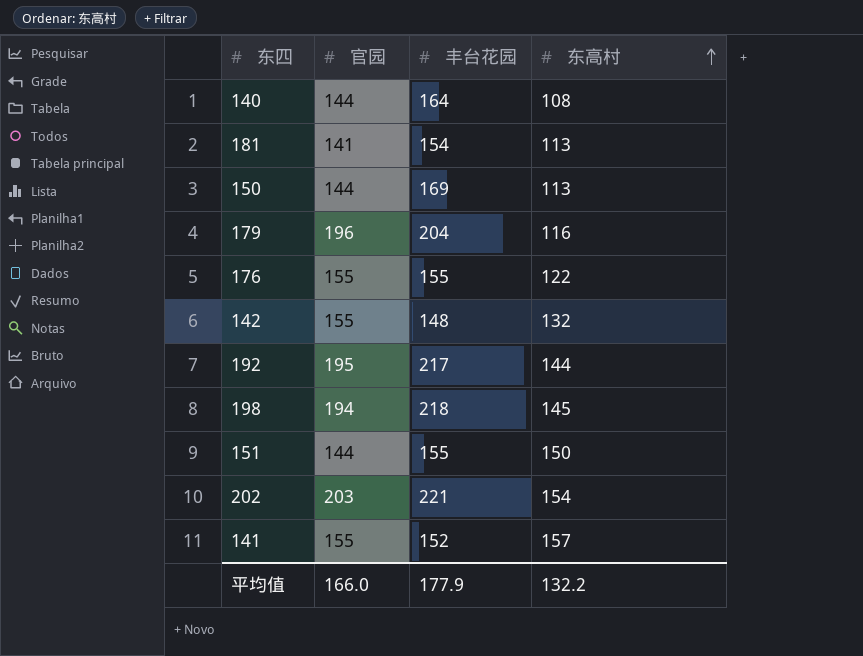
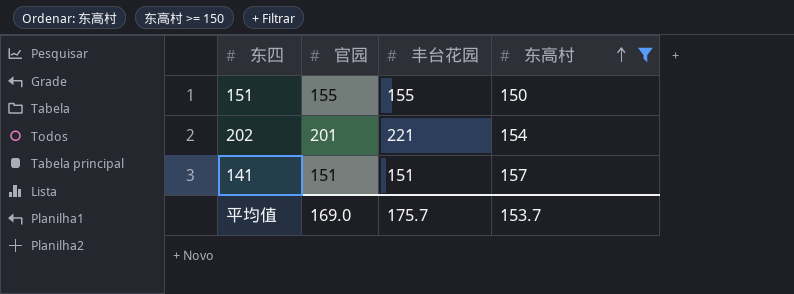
filter: none -> 东高村 >= 150
151 | 官园: 144 -> 155
202 | 官园: 203 -> 201
141 | 官园: 155 -> 151
141 | 丰台花园: 152 -> 151
平均值 | 官园: 166.0 -> 169.0
平均值 | 丰台花园: 177.9 -> 175.7
平均值 | 东高村: 132.2 -> 153.7

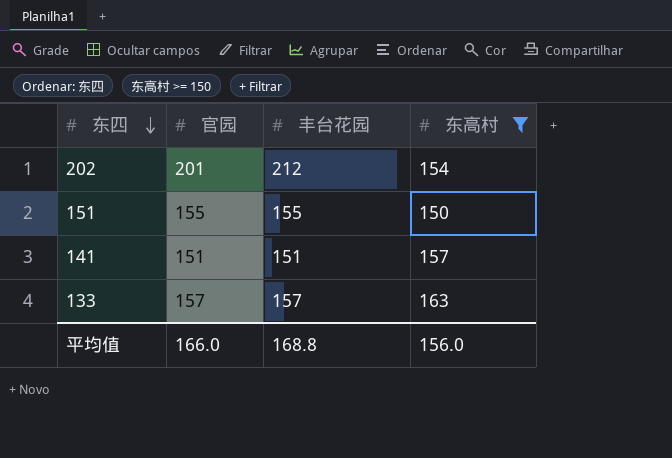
row order: 东高村 ascending -> 东四 descending
202 | 丰台花园: 221 -> 212
row 133: none -> 157 | 157 | 163
平均值 | 官园: 169.0 -> 166.0
平均值 | 丰台花园: 175.7 -> 168.8
平均值 | 东高村: 153.7 -> 156.0

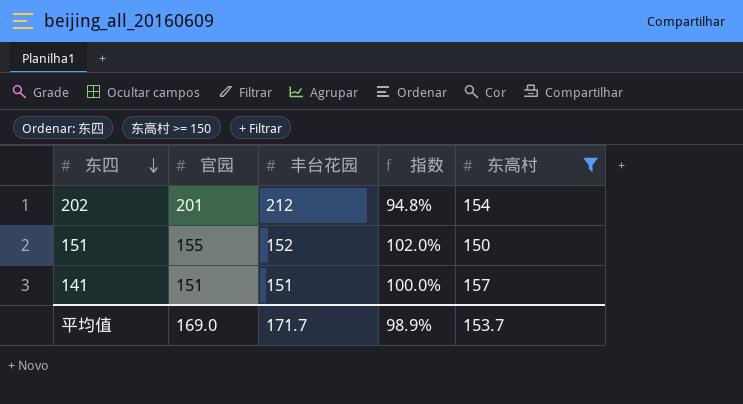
column 指数 | formula: none -> [官园] / [丰台花园]
row 133: 157 | 157 | 163 -> none
151 | 丰台花园: 155 -> 152
平均值 | 官园: 166.0 -> 169.0
平均值 | 丰台花园: 168.8 -> 171.7
平均值 | 东高村: 156.0 -> 153.7

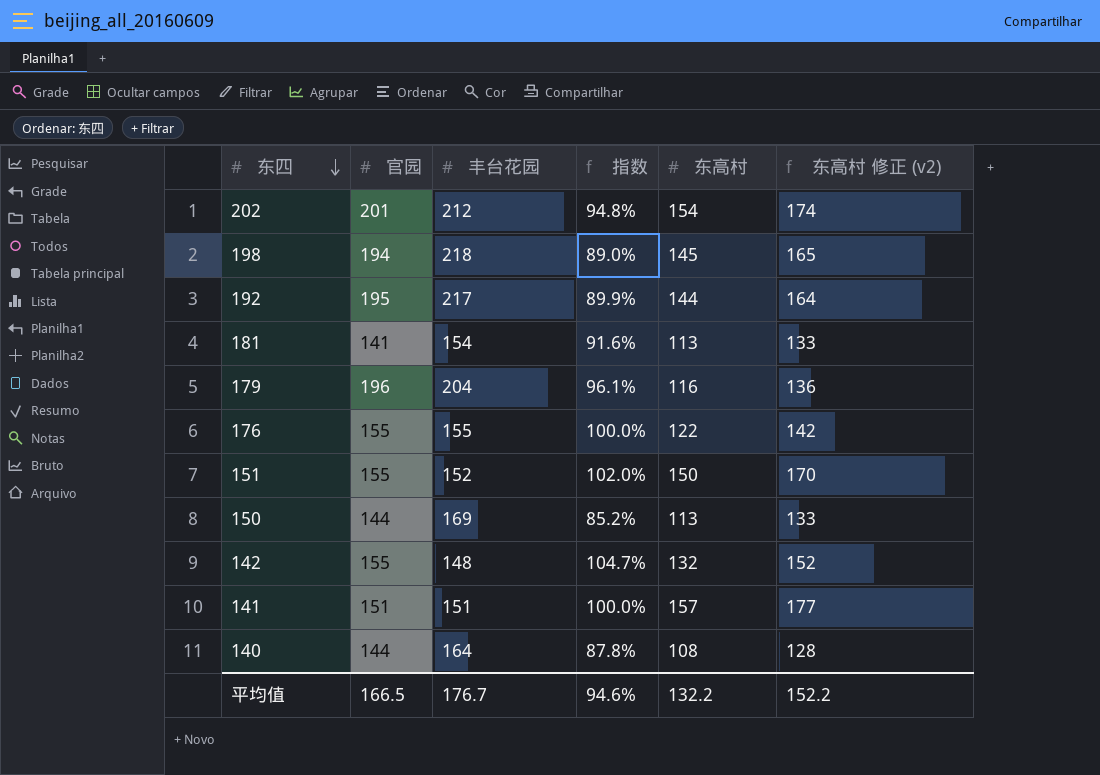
filter: 东高村 >= 150 -> none
column 东高村 修正 (v2) | formula: none -> [东高村] + 20
平均值 | 官园: 169.0 -> 166.5
平均值 | 丰台花园: 171.7 -> 176.7
平均值 | 指数: 98.9% -> 94.6%
平均值 | 东高村: 153.7 -> 132.2

